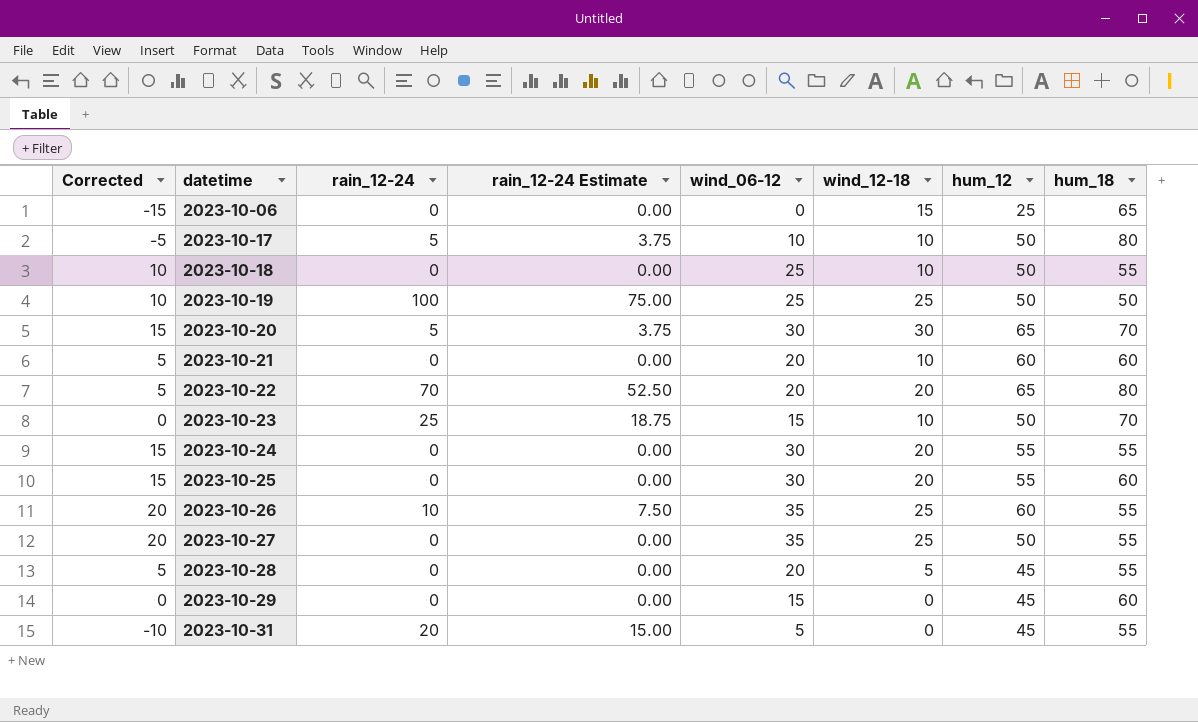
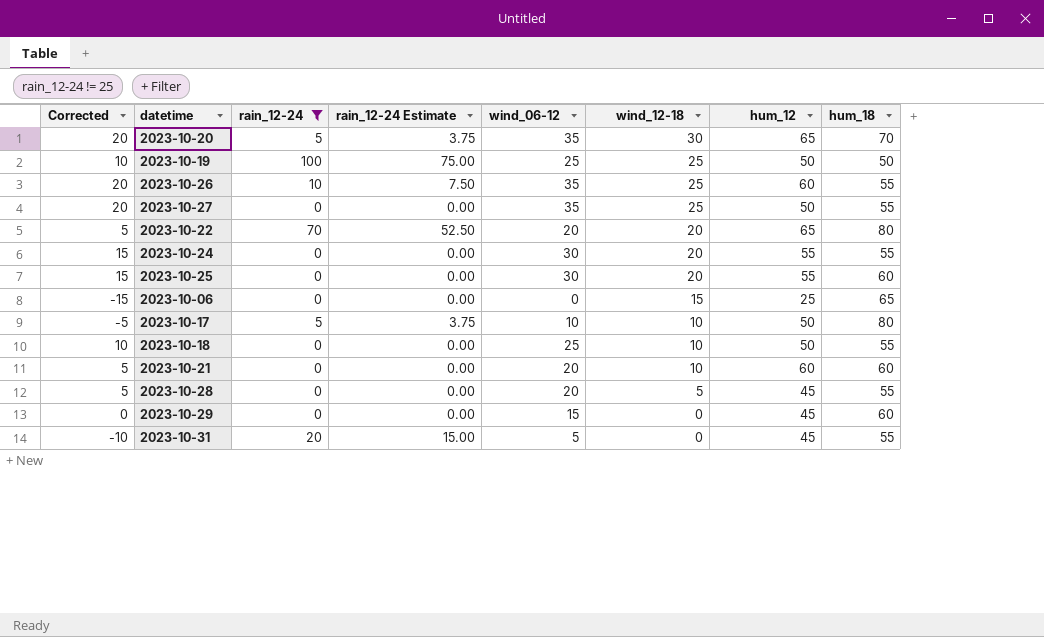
filter: none -> rain_12-24 != 25
row order: datetime ascending -> wind_12-18 descending
2023-10-20 | Corrected: 15 -> 20
2023-10-20 | wind_06-12: 30 -> 35

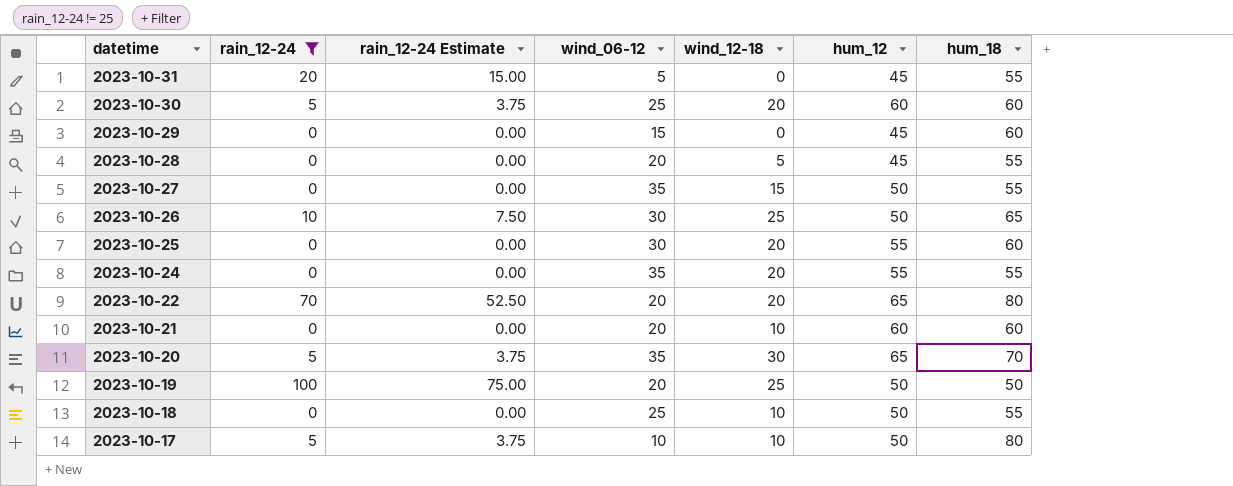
row order: wind_12-18 descending -> datetime descending
column Corrected | formula: [wind_06-12] - 15 -> none
row 2023-10-06: -15 | 0 | 0.00 | 0 | 15 | 25 | 65 -> none
row 2023-10-30: none -> 5 | 3.75 | 25 | 20 | 60 | 60
2023-10-27 | wind_12-18: 25 -> 15
2023-10-26 | wind_06-12: 35 -> 30
2023-10-26 | hum_12: 60 -> 50
2023-10-26 | hum_18: 55 -> 65
2023-10-24 | wind_06-12: 30 -> 35
2023-10-19 | wind_06-12: 25 -> 20

